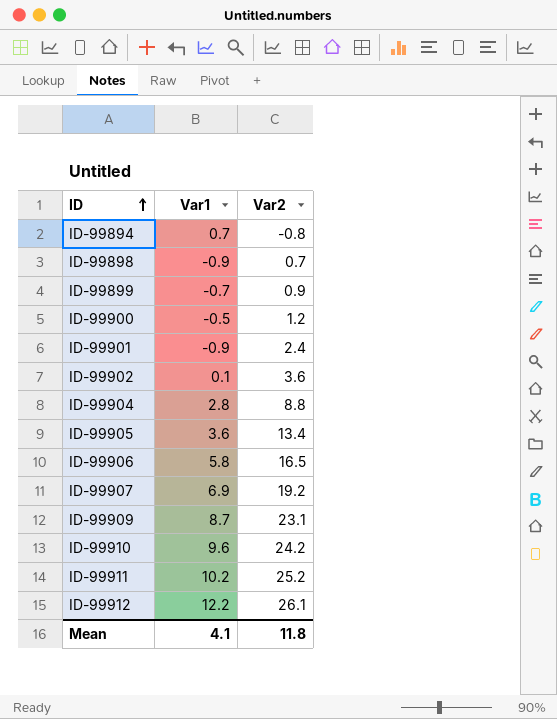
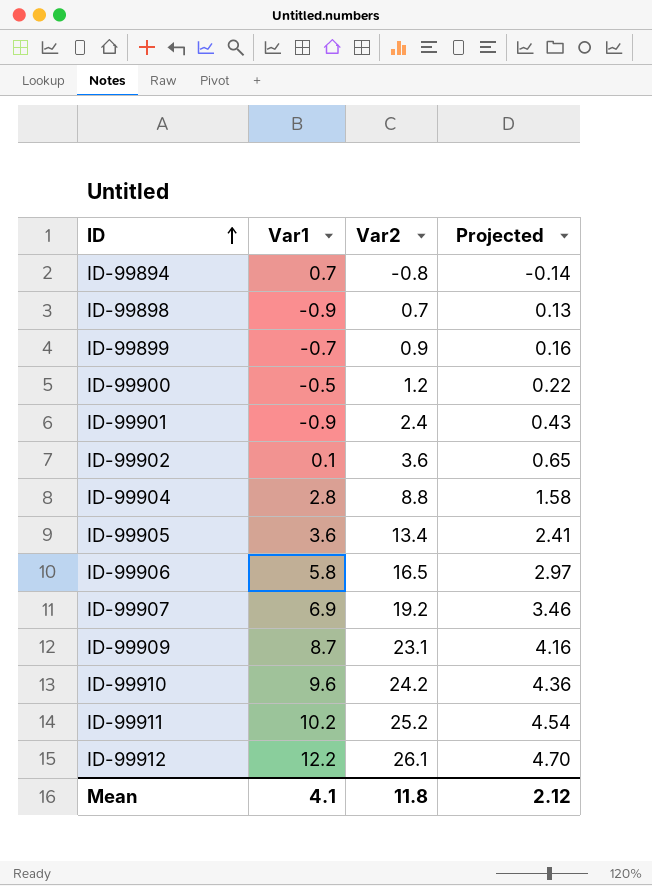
column Projected | formula: none -> [Var2] * 0.18

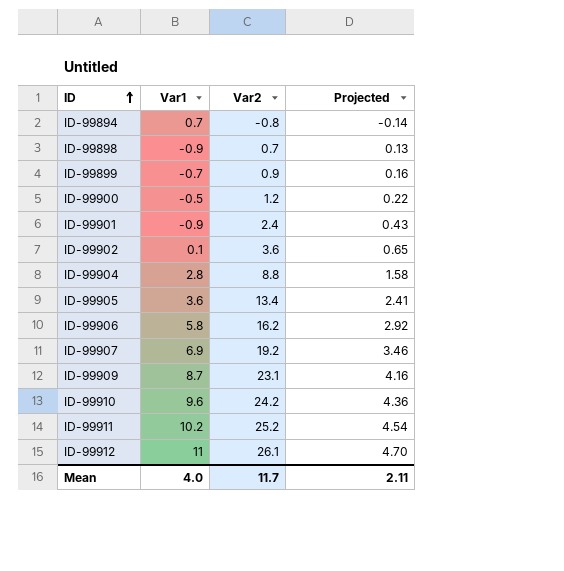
ID-99906 | Var2: 16.5 -> 16.2
ID-99906 | Projected: 2.97 -> 2.92
ID-99912 | Var1: 12.2 -> 11
Mean | Var1: 4.1 -> 4.0
Mean | Var2: 11.8 -> 11.7
Mean | Projected: 2.12 -> 2.11

